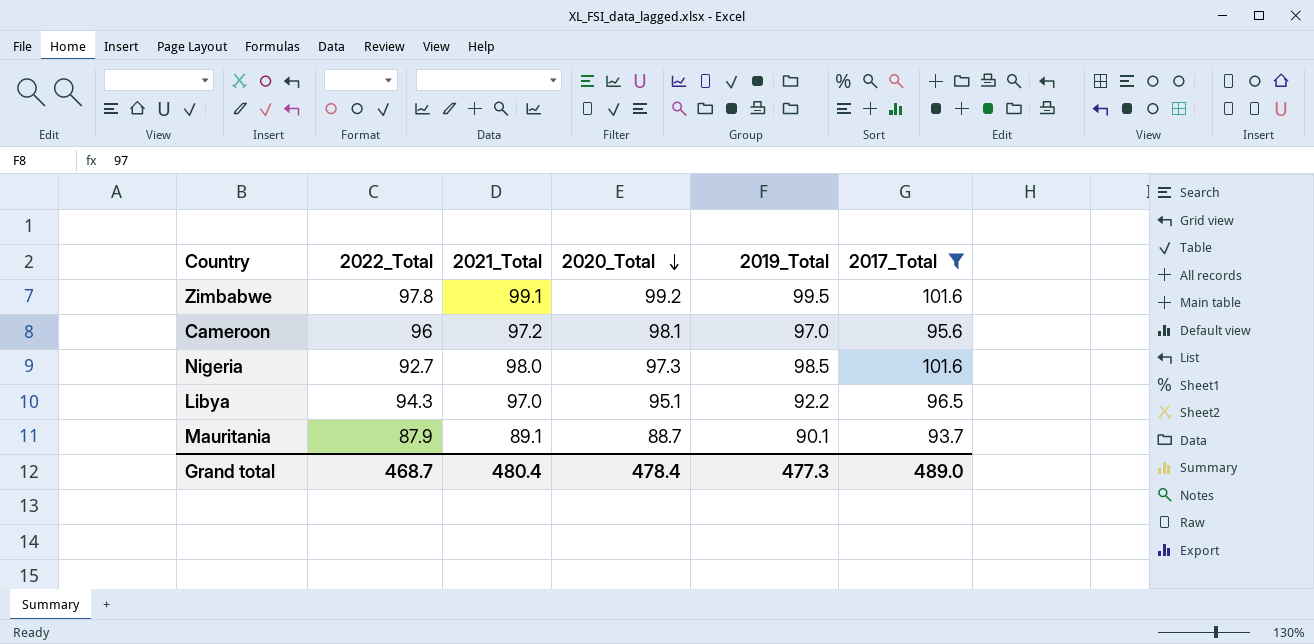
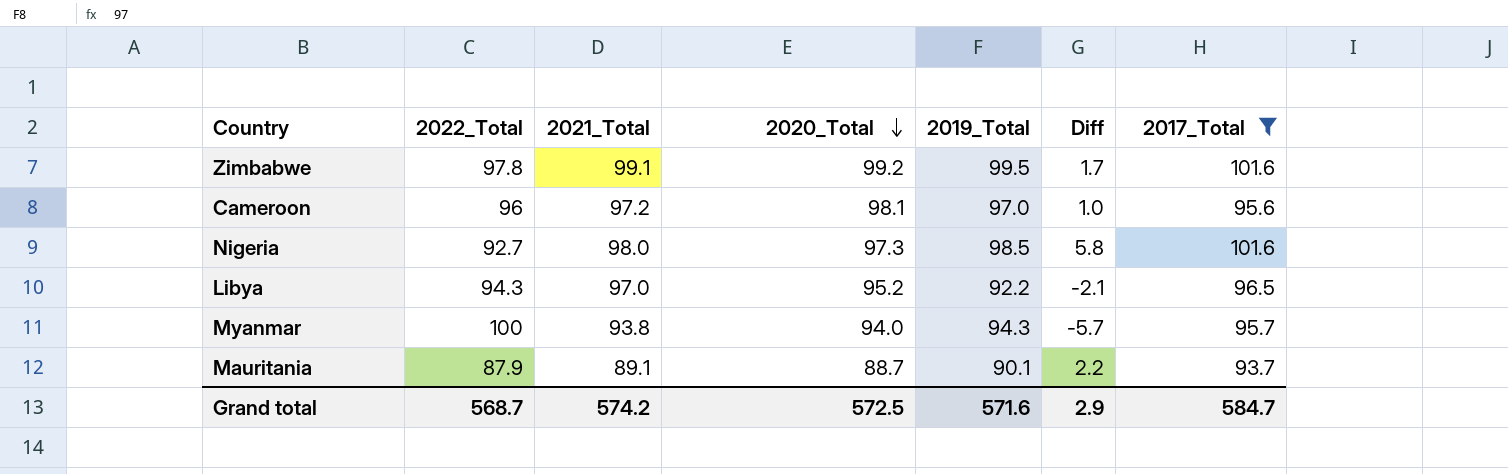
column Diff | formula: none -> [2019_Total] - [2022_Total]
Libya | 2020_Total: 95.1 -> 95.2
row Myanmar: none -> 100 | 93.8 | 94.0 | 94.3 | -5.7 | 95.7
Grand total | 2022_Total: 468.7 -> 568.7
Grand total | 2021_Total: 480.4 -> 574.2
Grand total | 2020_Total: 478.4 -> 572.5
Grand total | 2019_Total: 477.3 -> 571.6
Grand total | 2017_Total: 489.0 -> 584.7

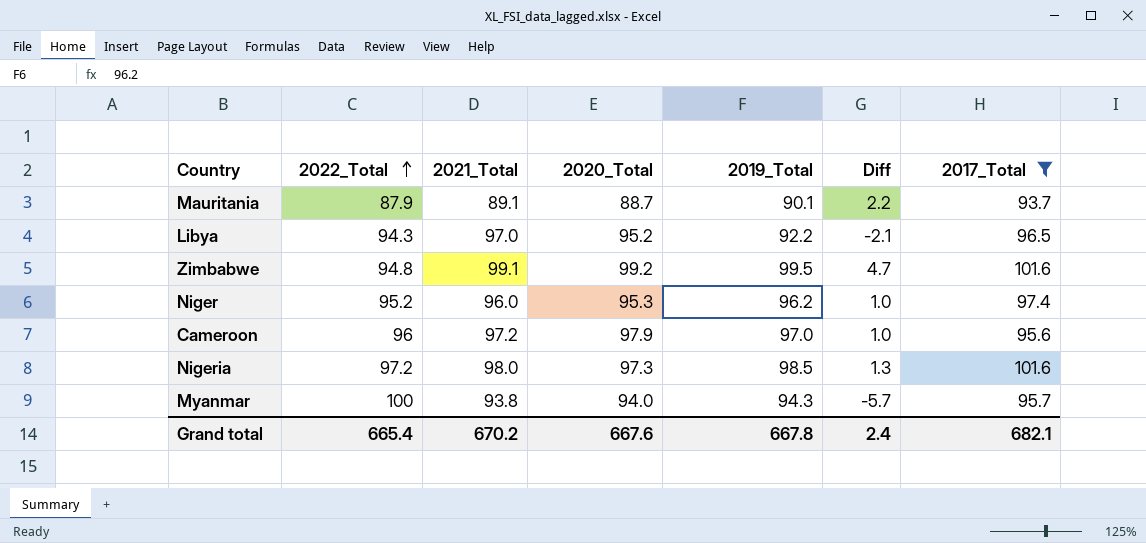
row order: 2020_Total descending -> 2022_Total ascending
Zimbabwe | 2022_Total: 97.8 -> 94.8
Zimbabwe | Diff: 1.7 -> 4.7
row Niger: none -> 95.2 | 96.0 | 95.3 | 96.2 | 1.0 | 97.4
Cameroon | 2020_Total: 98.1 -> 97.9
Nigeria | 2022_Total: 92.7 -> 97.2
Nigeria | Diff: 5.8 -> 1.3
Grand total | 2022_Total: 568.7 -> 665.4
Grand total | 2021_Total: 574.2 -> 670.2
Grand total | 2020_Total: 572.5 -> 667.6
Grand total | 2019_Total: 571.6 -> 667.8
Grand total | Diff: 2.9 -> 2.4
Grand total | 2017_Total: 584.7 -> 682.1

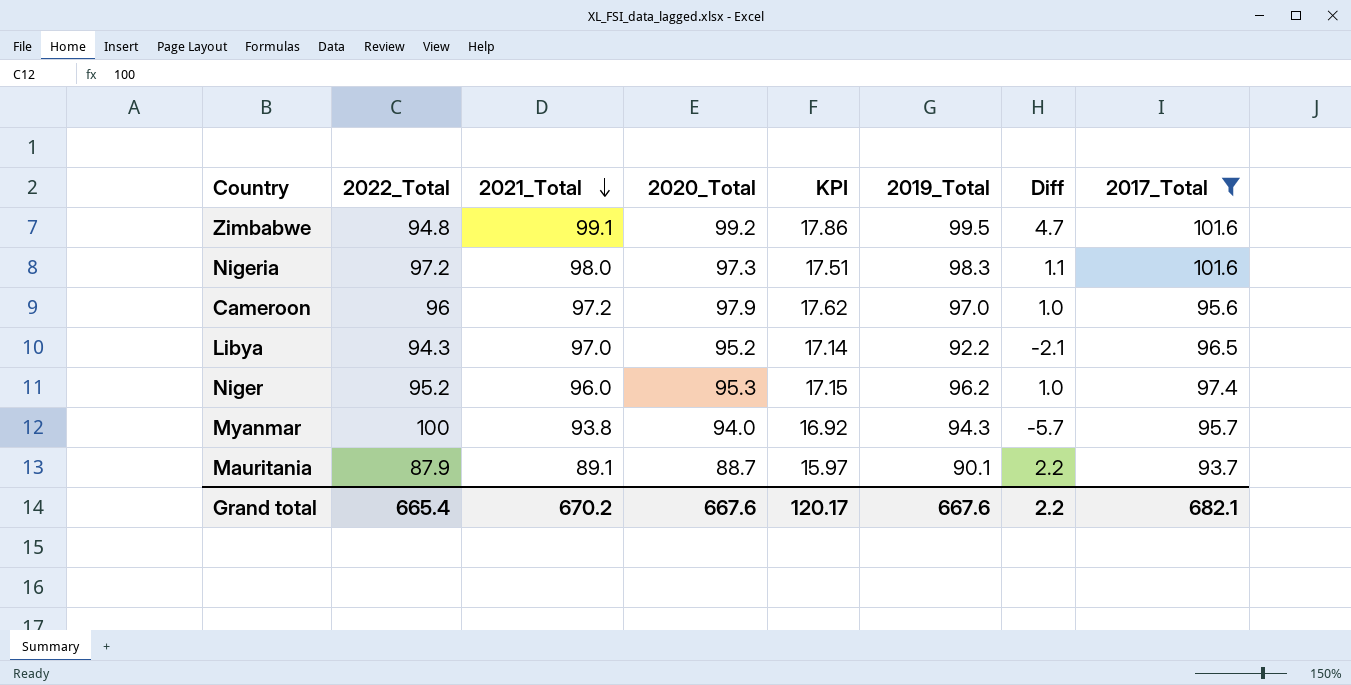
row order: 2022_Total ascending -> 2021_Total descending
column KPI | formula: none -> [2020_Total] * 0.18
Nigeria | 2019_Total: 98.5 -> 98.3
Nigeria | Diff: 1.3 -> 1.1
Grand total | 2019_Total: 667.8 -> 667.6
Grand total | Diff: 2.4 -> 2.2

